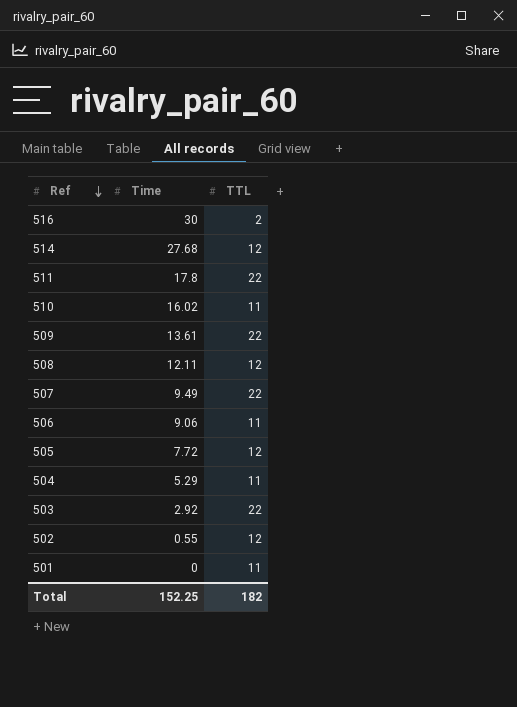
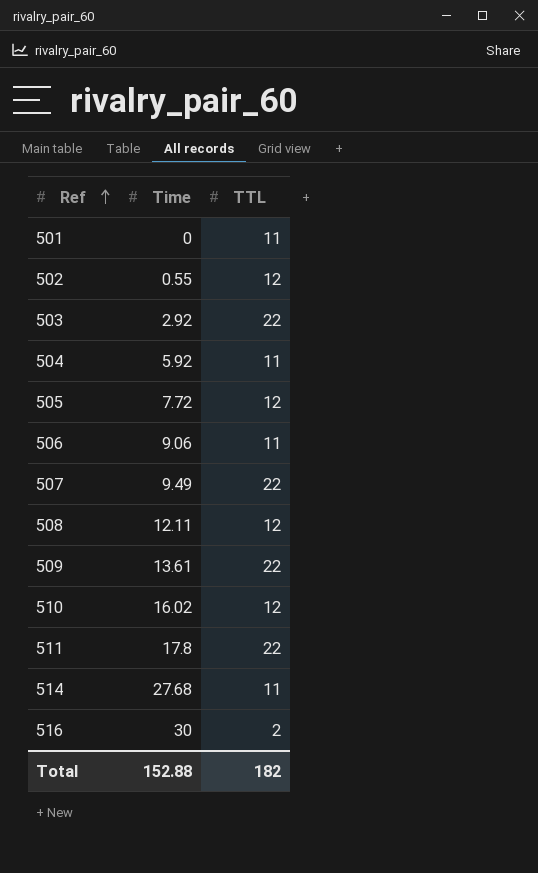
row order: Ref descending -> Ref ascending
504 | Time: 5.29 -> 5.92
510 | TTL: 11 -> 12
514 | TTL: 12 -> 11
Total | Time: 152.25 -> 152.88

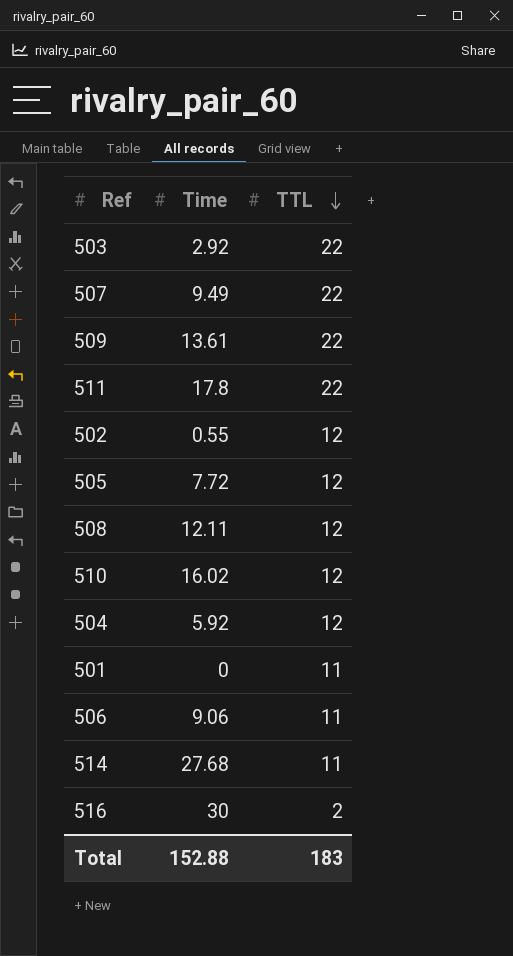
row order: Ref ascending -> TTL descending
504 | TTL: 11 -> 12
Total | TTL: 182 -> 183

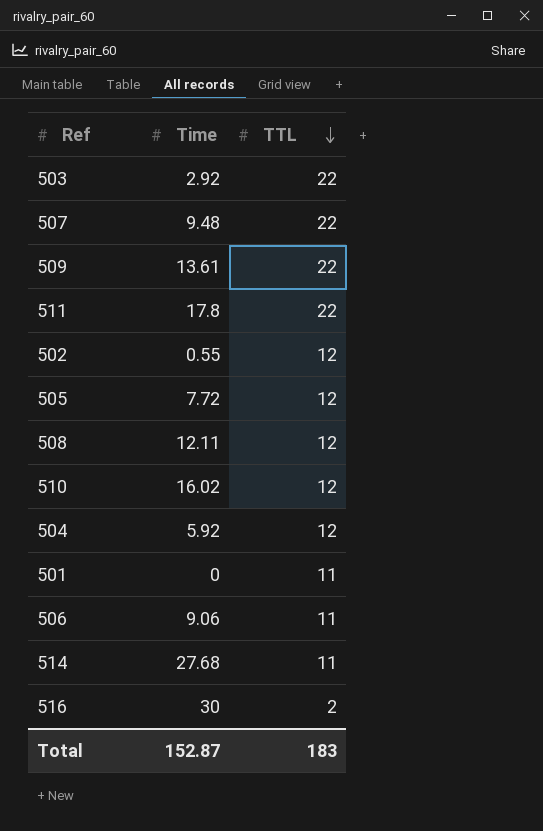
507 | Time: 9.49 -> 9.48
Total | Time: 152.88 -> 152.87

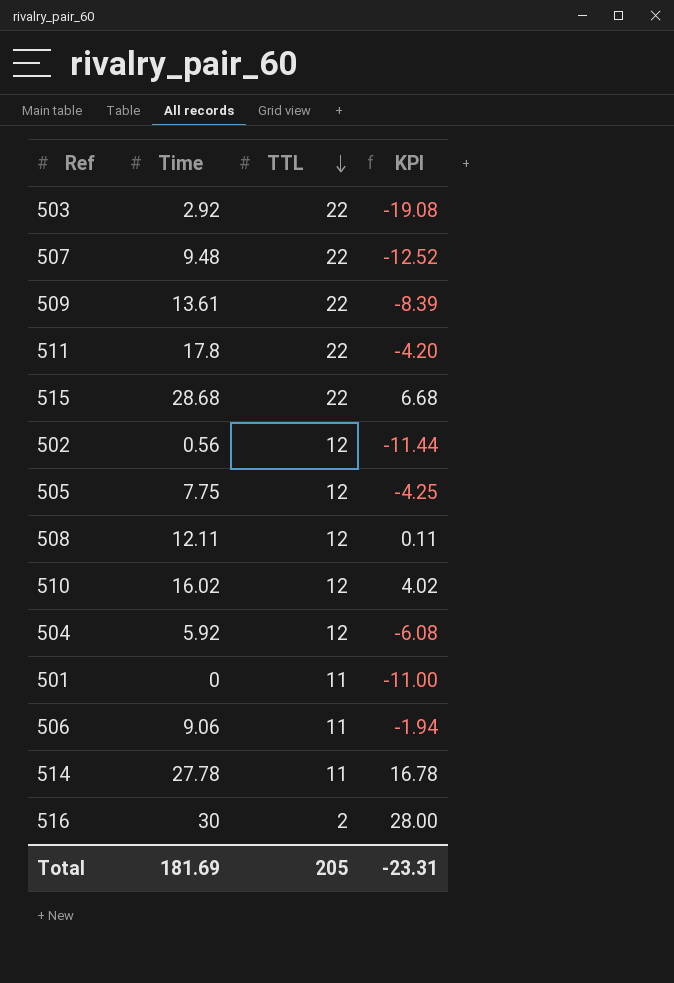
column KPI | formula: none -> [Time] - [TTL]
row 515: none -> 28.68 | 22 | 6.68
502 | Time: 0.55 -> 0.56
505 | Time: 7.72 -> 7.75
514 | Time: 27.68 -> 27.78
Total | Time: 152.87 -> 181.69
Total | TTL: 183 -> 205

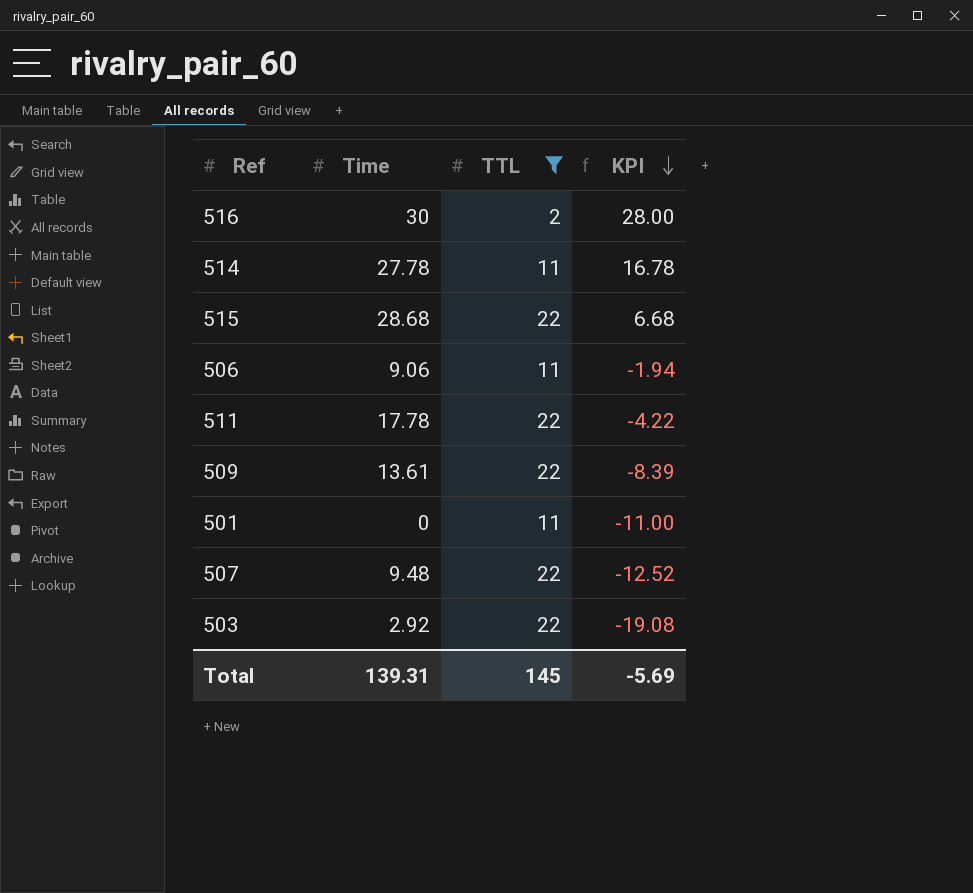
filter: none -> TTL != 12
row order: TTL descending -> KPI descending
511 | Time: 17.8 -> 17.78
511 | KPI: -4.20 -> -4.22
Total | Time: 181.69 -> 139.31
Total | TTL: 205 -> 145
Total | KPI: -23.31 -> -5.69

